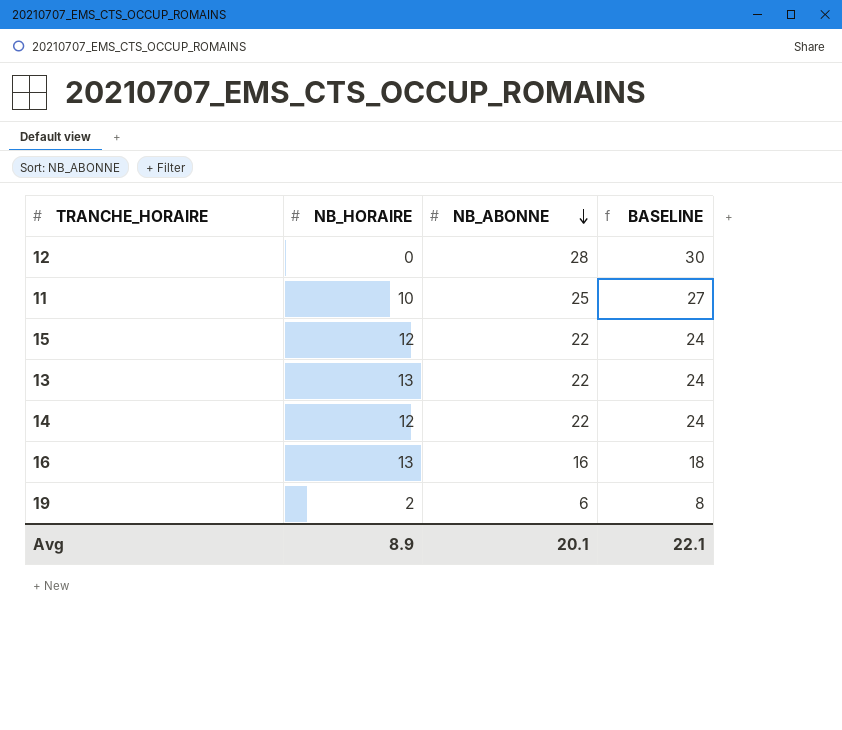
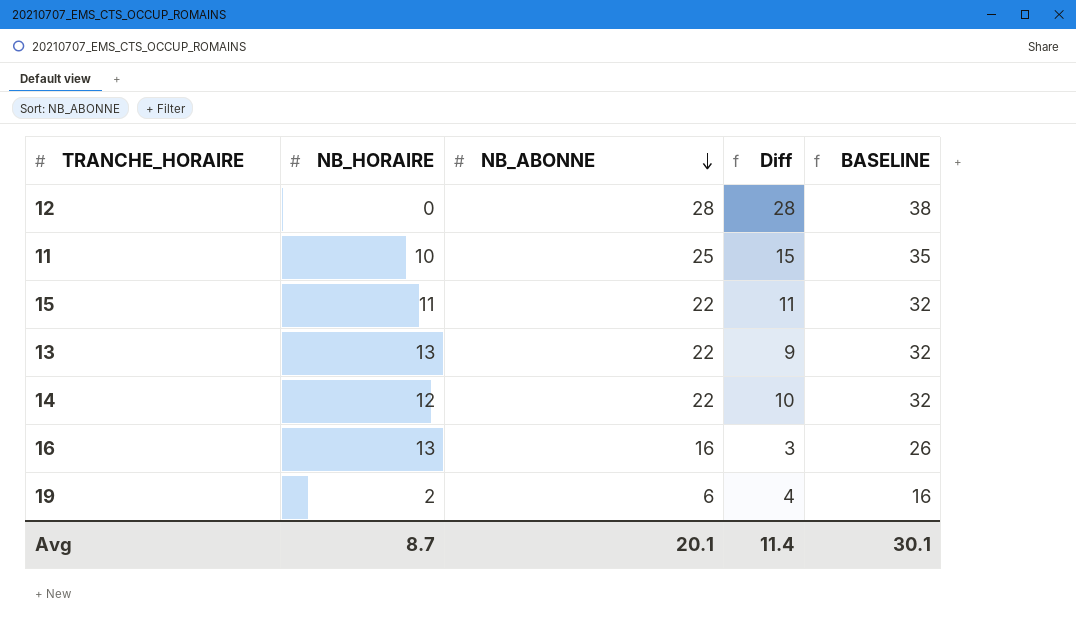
column Diff | formula: none -> [NB_ABONNE] - [NB_HORAIRE]
column BASELINE | formula: [NB_ABONNE] + 2 -> [NB_ABONNE] + 10
15 | NB_HORAIRE: 12 -> 11
Avg | NB_HORAIRE: 8.9 -> 8.7
Avg | BASELINE: 22.1 -> 30.1

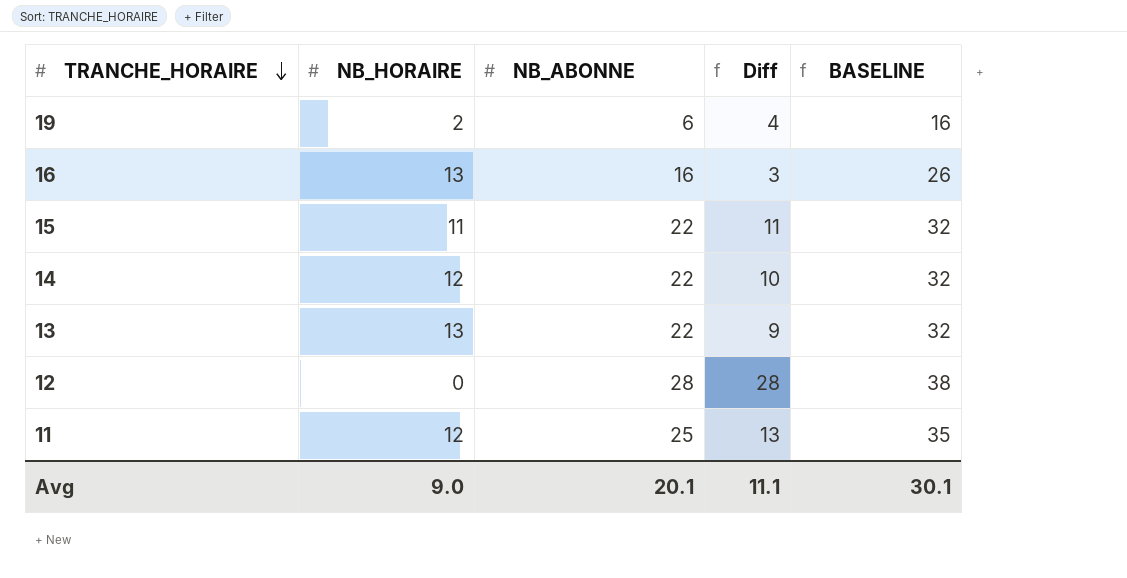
row order: NB_ABONNE descending -> TRANCHE_HORAIRE descending
11 | NB_HORAIRE: 10 -> 12
11 | Diff: 15 -> 13
Avg | NB_HORAIRE: 8.7 -> 9.0
Avg | Diff: 11.4 -> 11.1

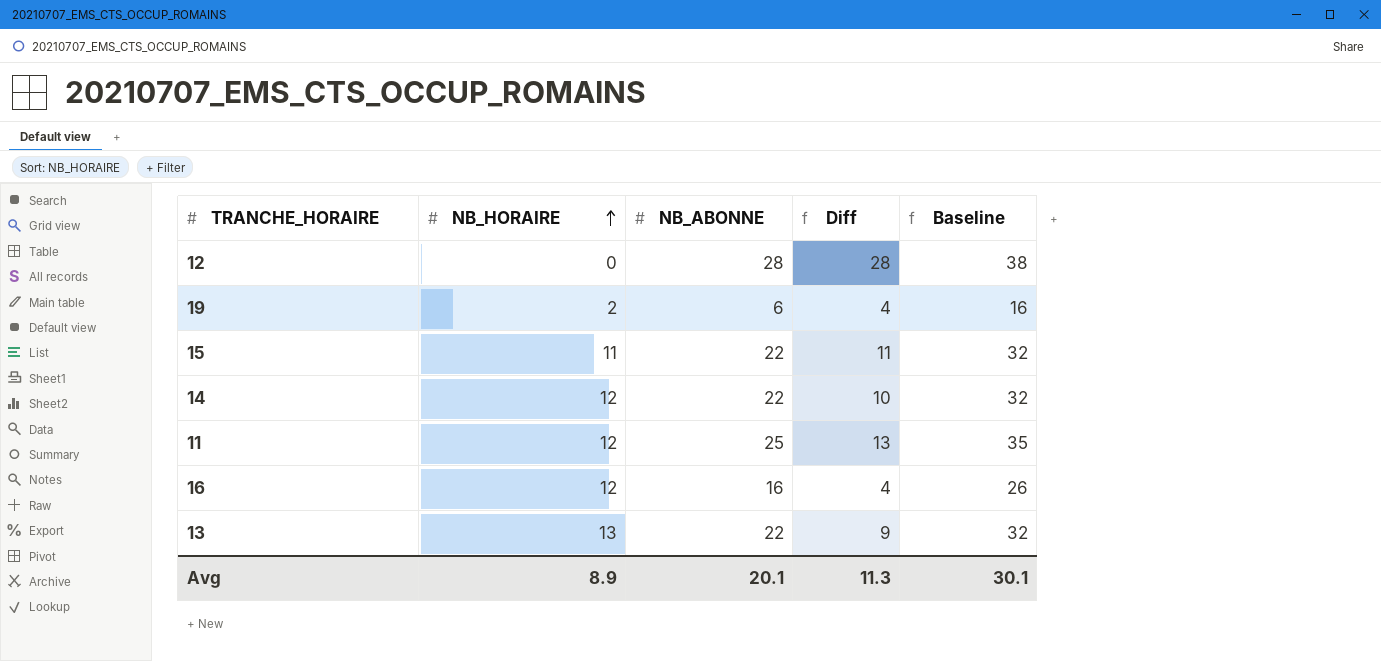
row order: TRANCHE_HORAIRE descending -> NB_HORAIRE ascending
column name: BASELINE -> Baseline
16 | NB_HORAIRE: 13 -> 12
16 | Diff: 3 -> 4
Avg | NB_HORAIRE: 9.0 -> 8.9
Avg | Diff: 11.1 -> 11.3

